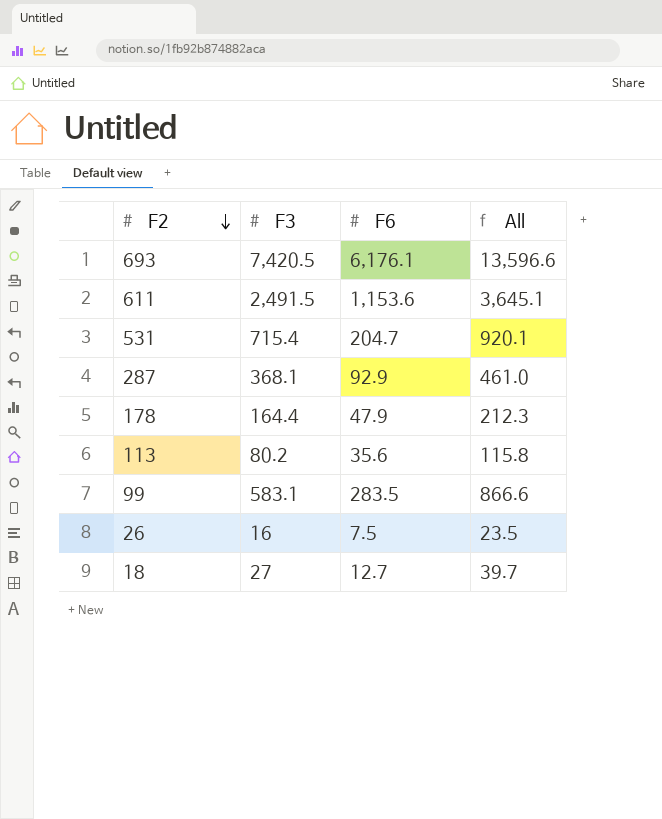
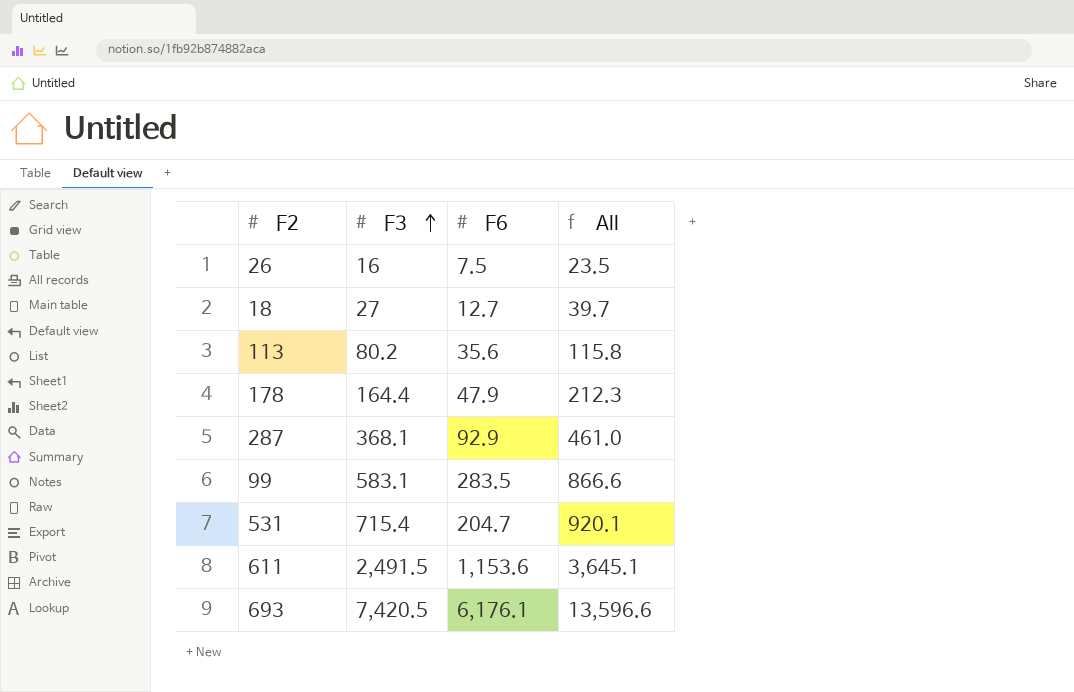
row order: F2 descending -> F3 ascending

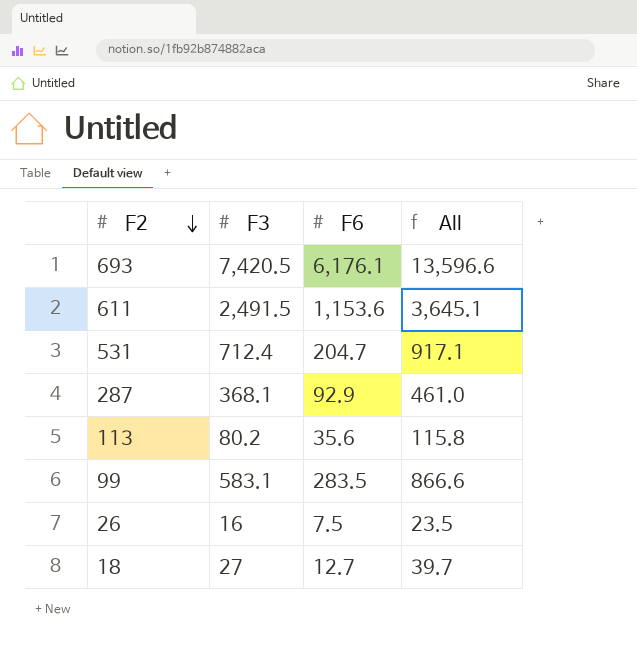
row order: F3 ascending -> F2 descending
row 178: 164.4 | 47.9 | 212.3 -> none
531 | F3: 715.4 -> 712.4
531 | All: 920.1 -> 917.1

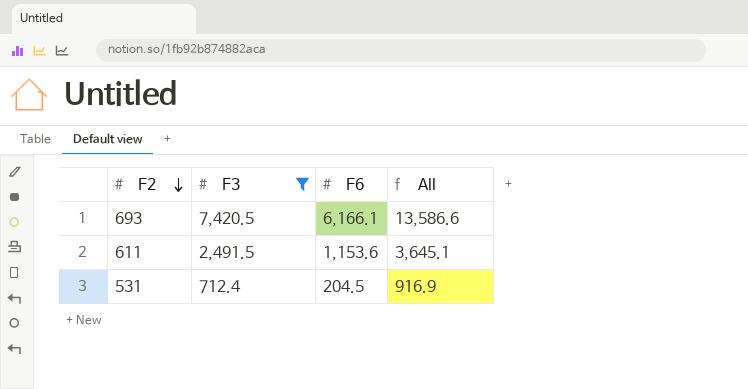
filter: none -> F3 >= 712.4
693 | F6: 6,176.1 -> 6,166.1
693 | All: 13,596.6 -> 13,586.6
531 | F6: 204.7 -> 204.5
531 | All: 917.1 -> 916.9

